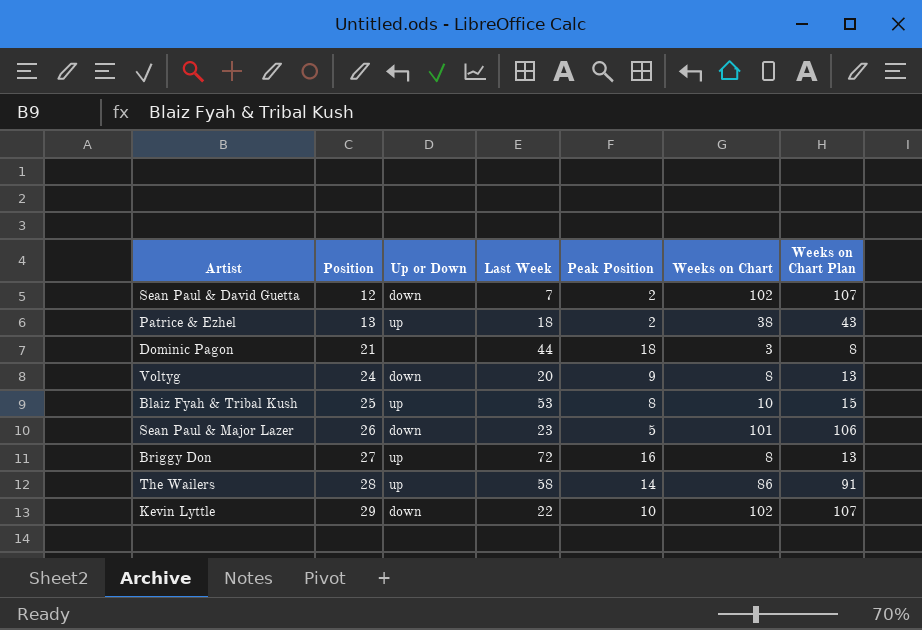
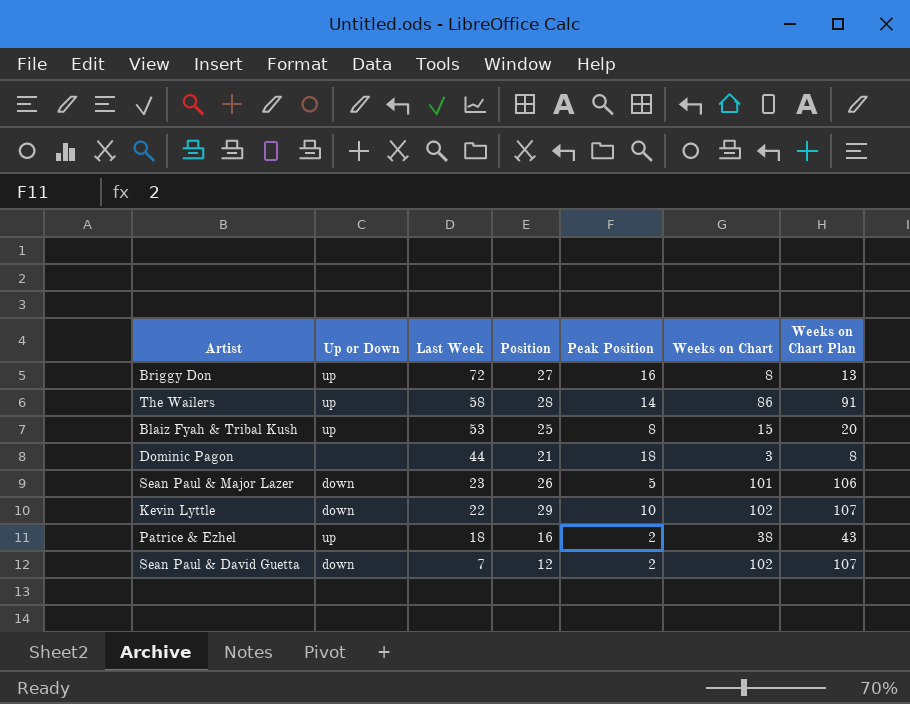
row order: Position ascending -> Last Week descending
column Position | position: 2 -> 4
row Voltyg: 24 | down | 20 | 9 | 8 | 13 -> none
Blaiz Fyah & Tribal Kush | Weeks on Chart: 10 -> 15
Blaiz Fyah & Tribal Kush | Weeks on Chart Plan: 15 -> 20
Patrice & Ezhel | Position: 13 -> 16

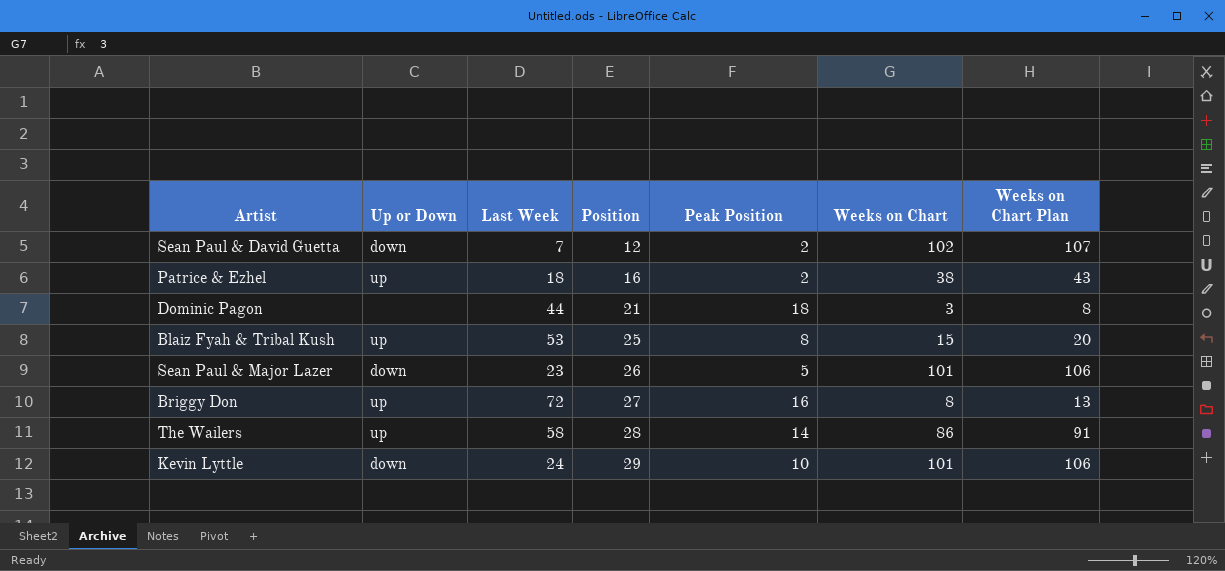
row order: Last Week descending -> Position ascending
Kevin Lyttle | Last Week: 22 -> 24
Kevin Lyttle | Weeks on Chart: 102 -> 101
Kevin Lyttle | Weeks on Chart Plan: 107 -> 106

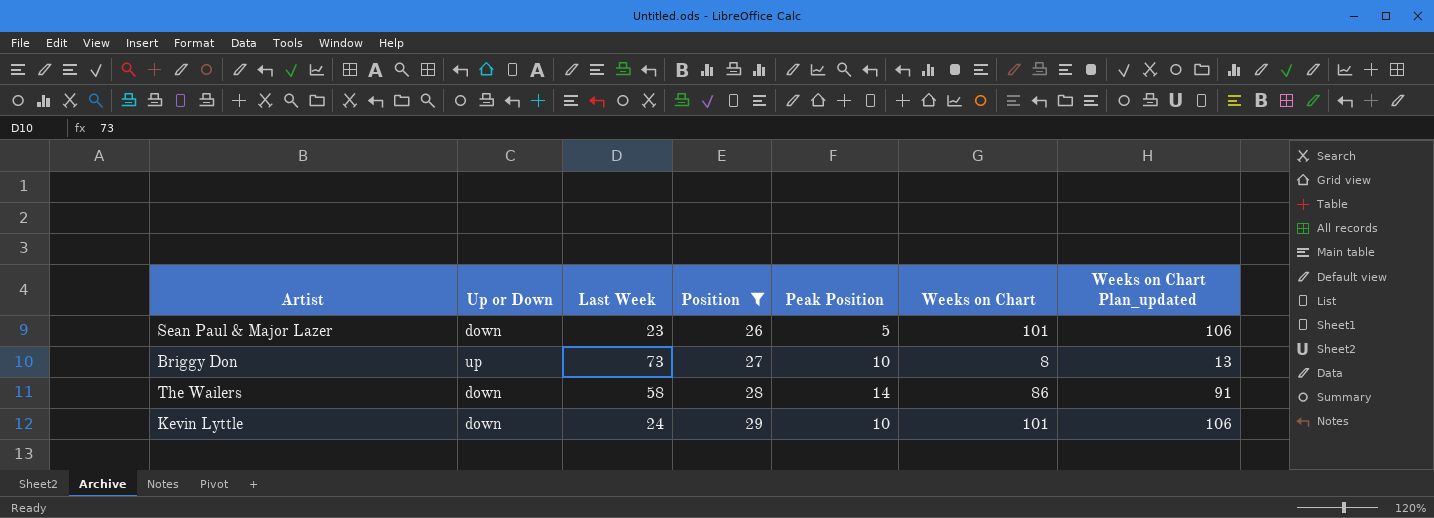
filter: none -> Position >= 26
column name: Weeks on Chart Plan -> Weeks on Chart Plan_updated
Briggy Don | Last Week: 72 -> 73
Briggy Don | Peak Position: 16 -> 10
The Wailers | Up or Down: up -> down

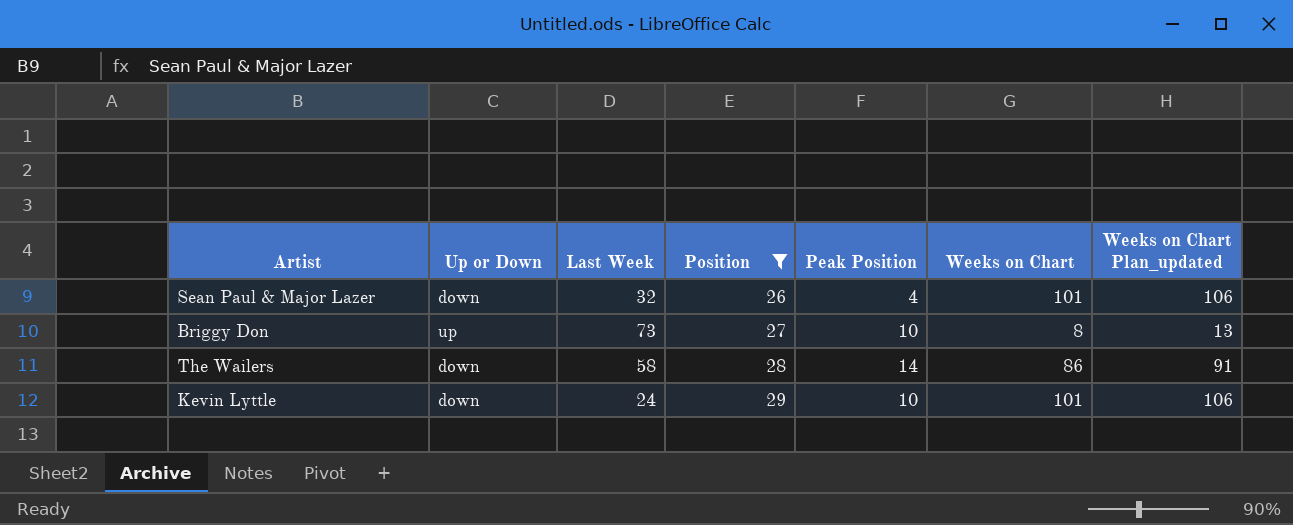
Sean Paul & Major Lazer | Last Week: 23 -> 32
Sean Paul & Major Lazer | Peak Position: 5 -> 4

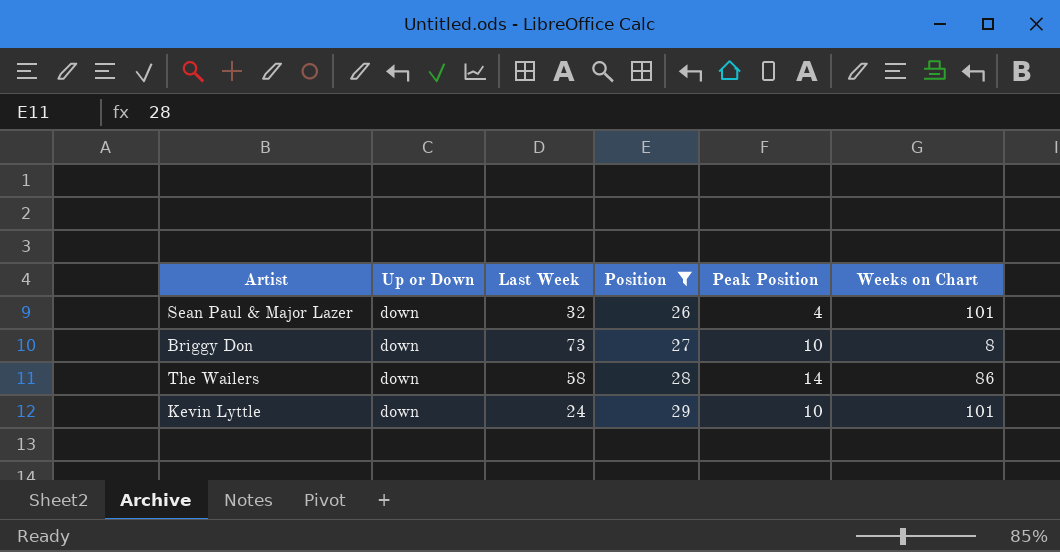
column Weeks on Chart Plan_updated | formula: [Weeks on Chart] + 5 -> none
Briggy Don | Up or Down: up -> down

